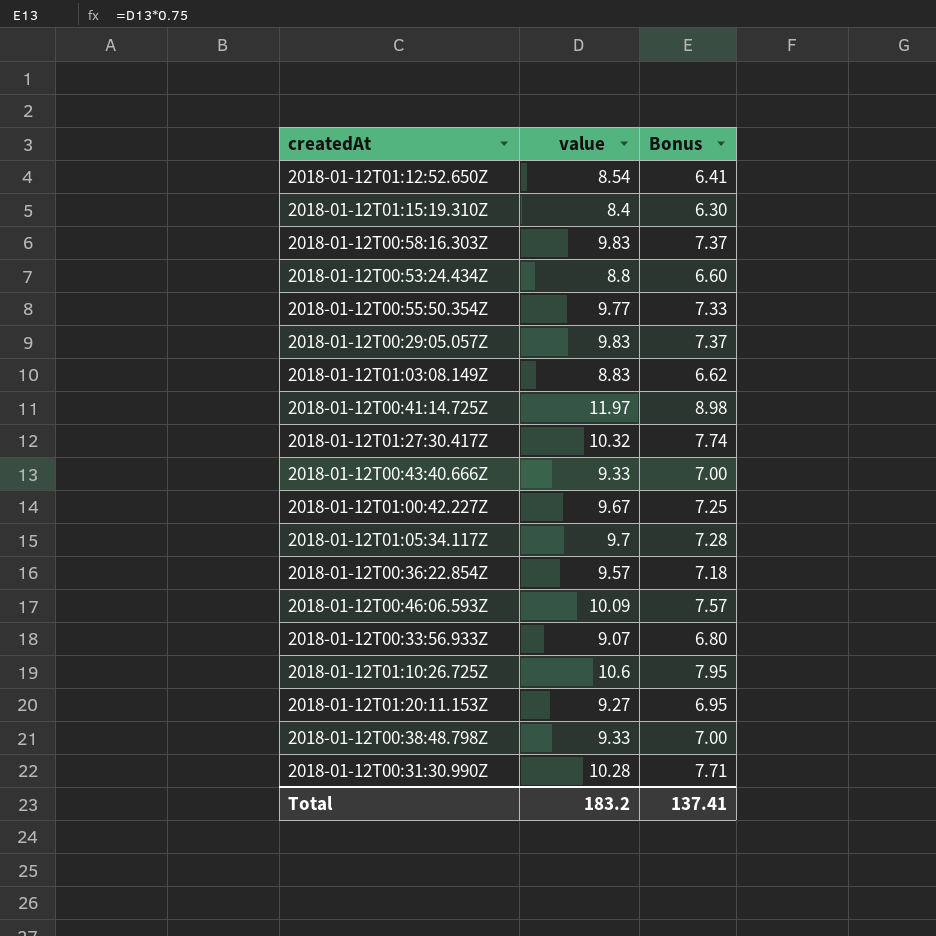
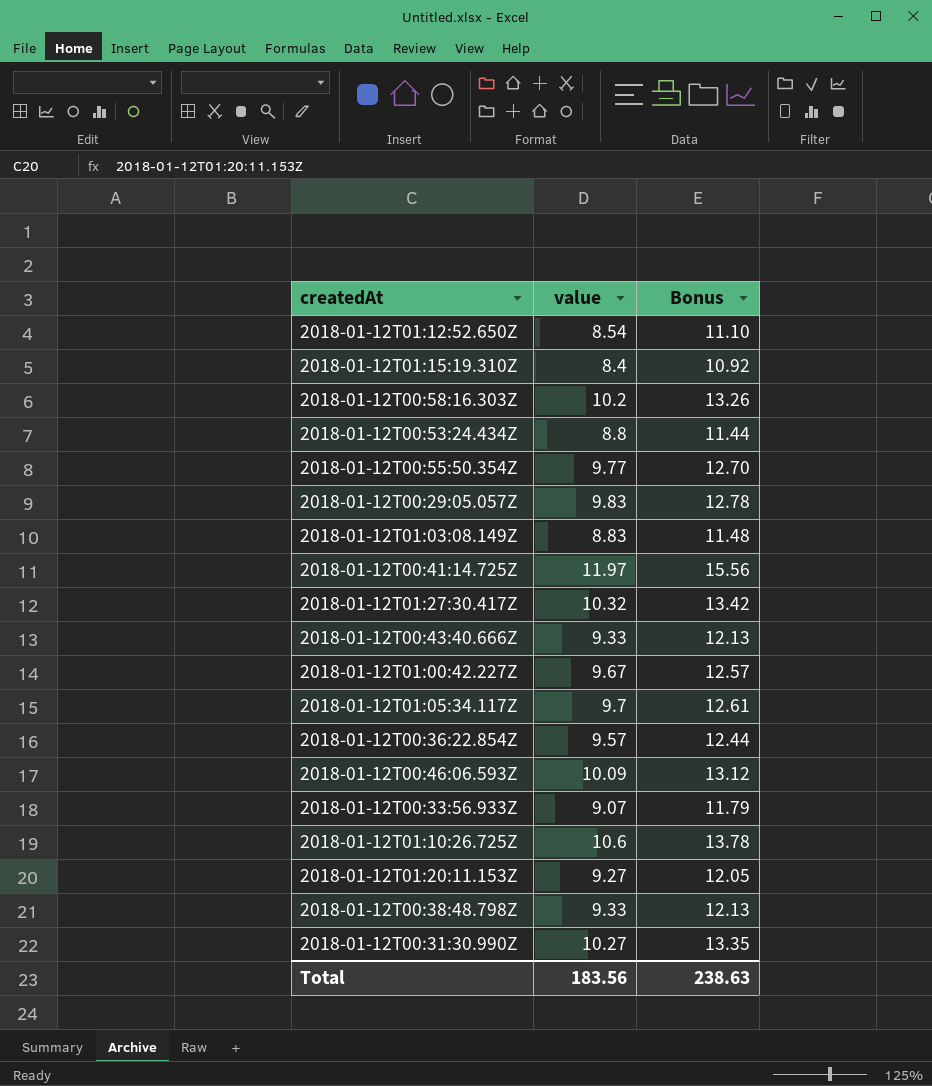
column Bonus | formula: [value] * 0.75 -> [value] * 1.3
2018-01-12T00:58:16.303Z | value: 9.83 -> 10.2
2018-01-12T00:31:30.990Z | value: 10.28 -> 10.27
Total | value: 183.2 -> 183.56
Total | Bonus: 137.41 -> 238.63

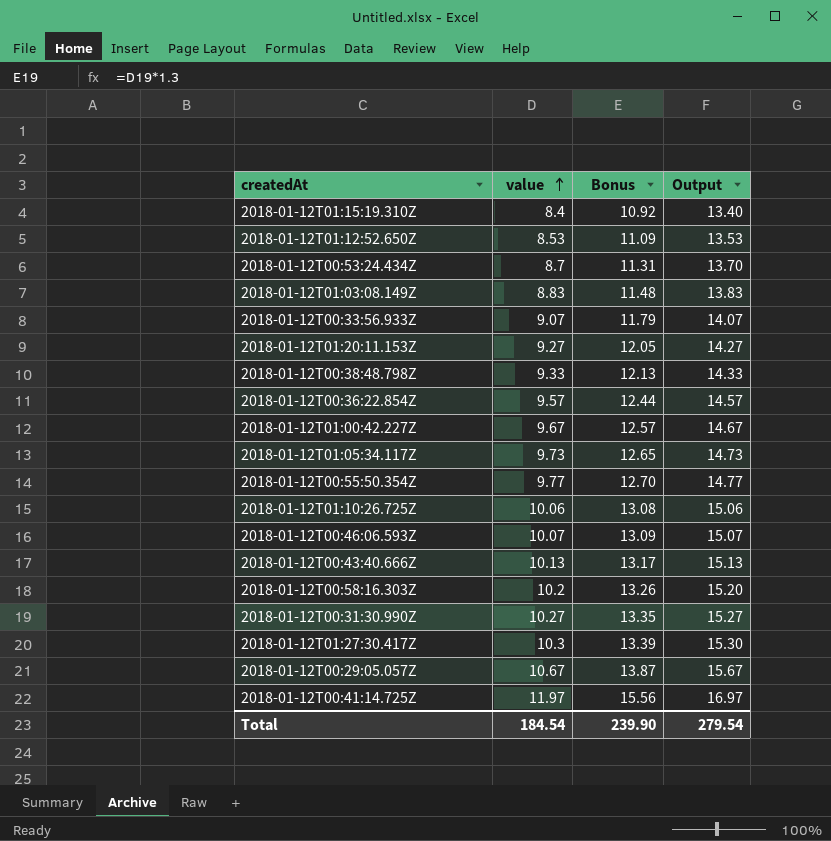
row order: none -> value ascending
column Output | formula: none -> [value] + 5
2018-01-12T01:12:52.650Z | value: 8.54 -> 8.53
2018-01-12T01:12:52.650Z | Bonus: 11.10 -> 11.09
2018-01-12T00:53:24.434Z | value: 8.8 -> 8.7
2018-01-12T00:53:24.434Z | Bonus: 11.44 -> 11.31
2018-01-12T01:05:34.117Z | value: 9.7 -> 9.73
2018-01-12T01:05:34.117Z | Bonus: 12.61 -> 12.65
2018-01-12T01:10:26.725Z | value: 10.6 -> 10.06
2018-01-12T01:10:26.725Z | Bonus: 13.78 -> 13.08
2018-01-12T00:46:06.593Z | value: 10.09 -> 10.07
2018-01-12T00:46:06.593Z | Bonus: 13.12 -> 13.09
2018-01-12T00:43:40.666Z | value: 9.33 -> 10.13
2018-01-12T00:43:40.666Z | Bonus: 12.13 -> 13.17
2018-01-12T01:27:30.417Z | value: 10.32 -> 10.3
2018-01-12T01:27:30.417Z | Bonus: 13.42 -> 13.39
2018-01-12T00:29:05.057Z | value: 9.83 -> 10.67
2018-01-12T00:29:05.057Z | Bonus: 12.78 -> 13.87
Total | value: 183.56 -> 184.54
Total | Bonus: 238.63 -> 239.90

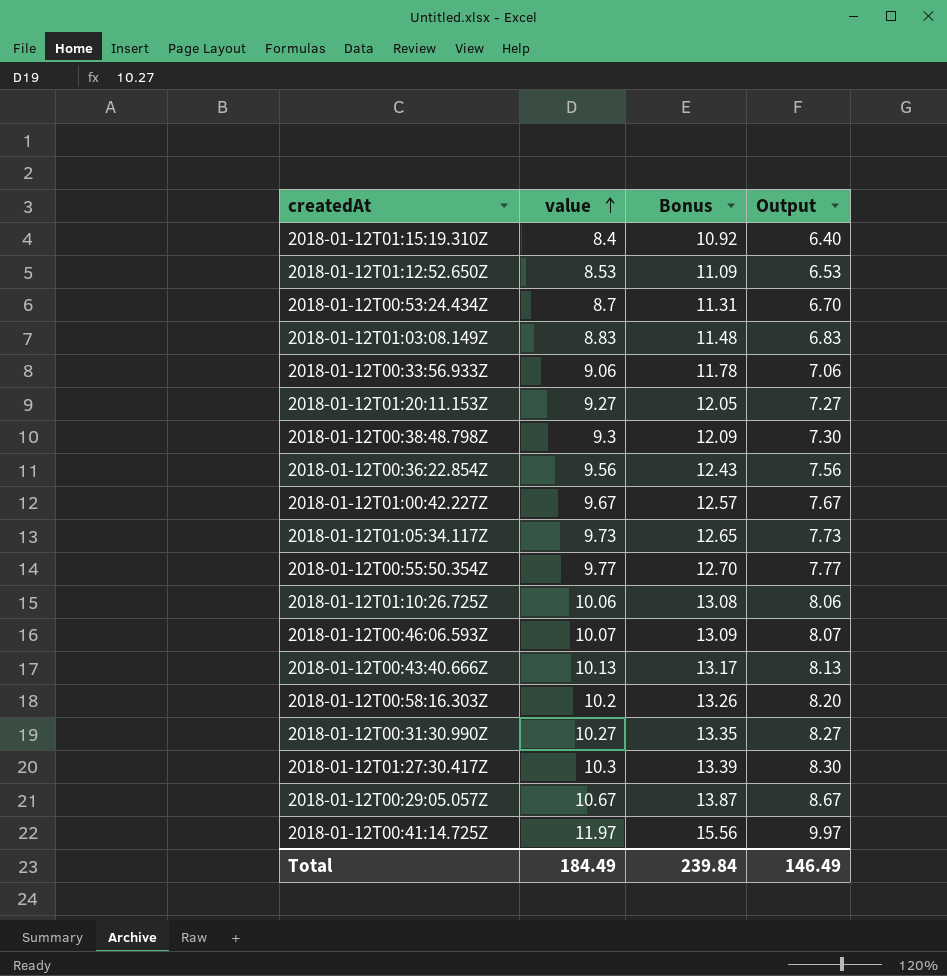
column Output | formula: [value] + 5 -> [value] - 2
2018-01-12T00:33:56.933Z | value: 9.07 -> 9.06
2018-01-12T00:33:56.933Z | Bonus: 11.79 -> 11.78
2018-01-12T00:38:48.798Z | value: 9.33 -> 9.3
2018-01-12T00:38:48.798Z | Bonus: 12.13 -> 12.09
2018-01-12T00:36:22.854Z | value: 9.57 -> 9.56
2018-01-12T00:36:22.854Z | Bonus: 12.44 -> 12.43
Total | value: 184.54 -> 184.49
Total | Bonus: 239.90 -> 239.84
Total | Output: 279.54 -> 146.49

